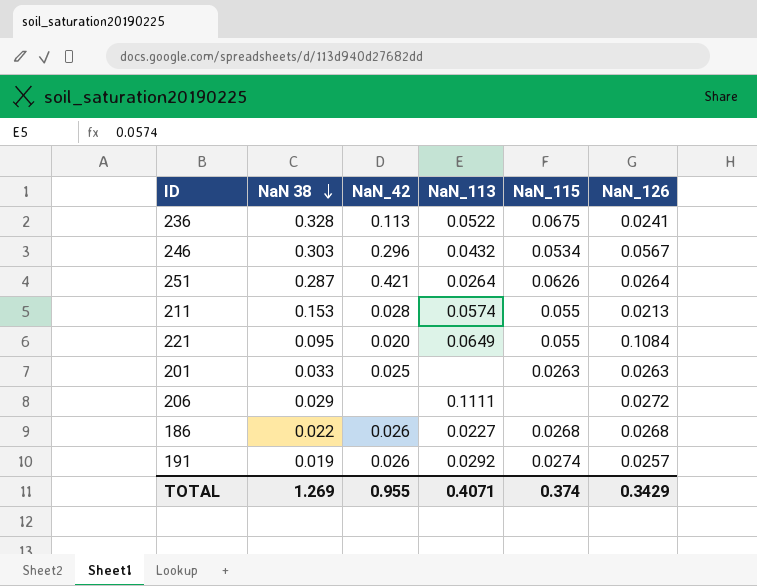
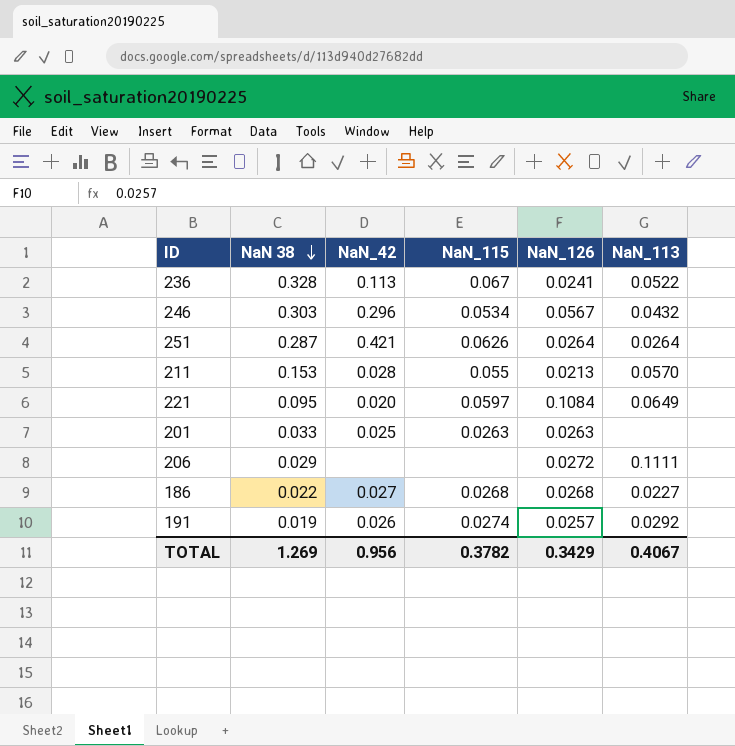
column NaN_113 | position: 4 -> 6
236 | NaN_115: 0.0675 -> 0.067
211 | NaN_113: 0.0574 -> 0.0570
221 | NaN_115: 0.055 -> 0.0597
186 | NaN_42: 0.026 -> 0.027
TOTAL | NaN_42: 0.955 -> 0.956
TOTAL | NaN_115: 0.374 -> 0.3782
TOTAL | NaN_113: 0.4071 -> 0.4067

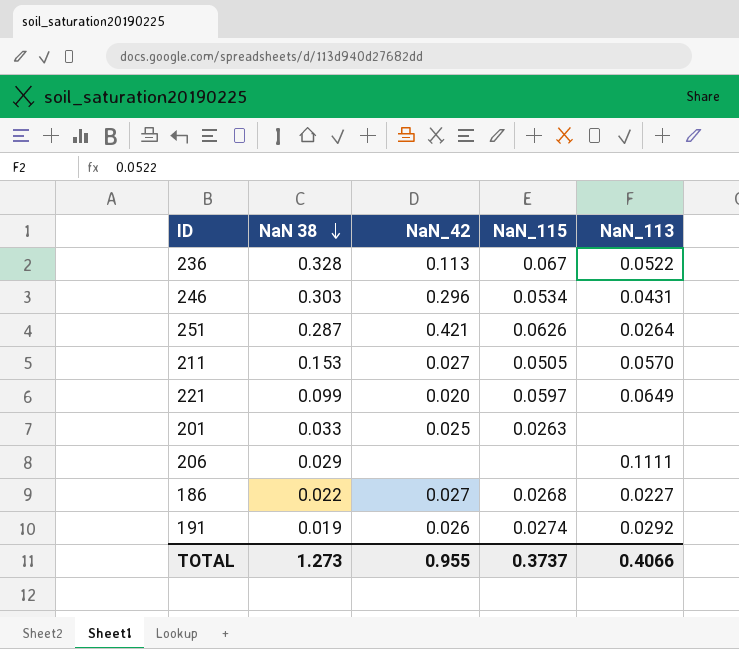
column NaN_126 | position: 5 -> none
246 | NaN_113: 0.0432 -> 0.0431
211 | NaN_42: 0.028 -> 0.027
211 | NaN_115: 0.055 -> 0.0505
221 | NaN 38: 0.095 -> 0.099
TOTAL | NaN 38: 1.269 -> 1.273
TOTAL | NaN_42: 0.956 -> 0.955
TOTAL | NaN_115: 0.3782 -> 0.3737
TOTAL | NaN_113: 0.4067 -> 0.4066

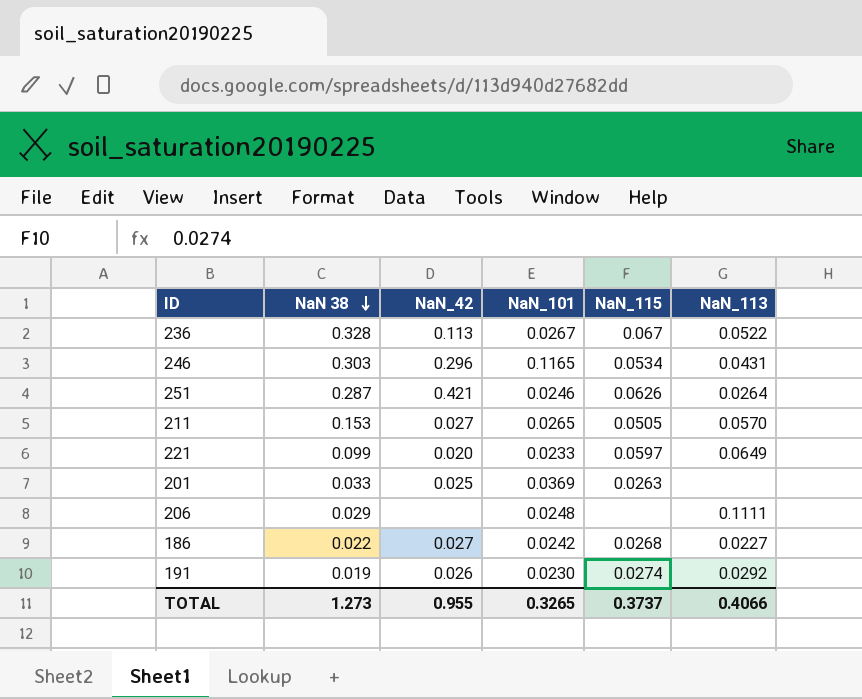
column NaN_101 | position: none -> 4

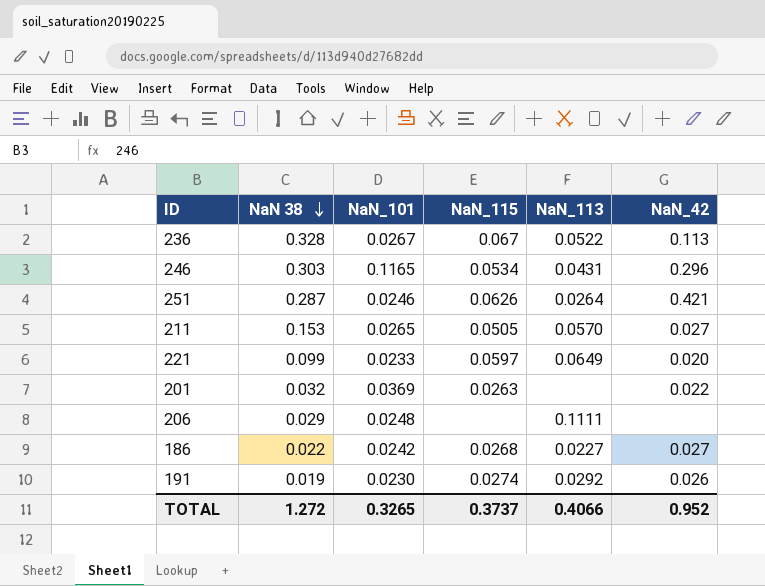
column NaN_42 | position: 3 -> 6
201 | NaN 38: 0.033 -> 0.032
201 | NaN_42: 0.025 -> 0.022
TOTAL | NaN 38: 1.273 -> 1.272
TOTAL | NaN_42: 0.955 -> 0.952

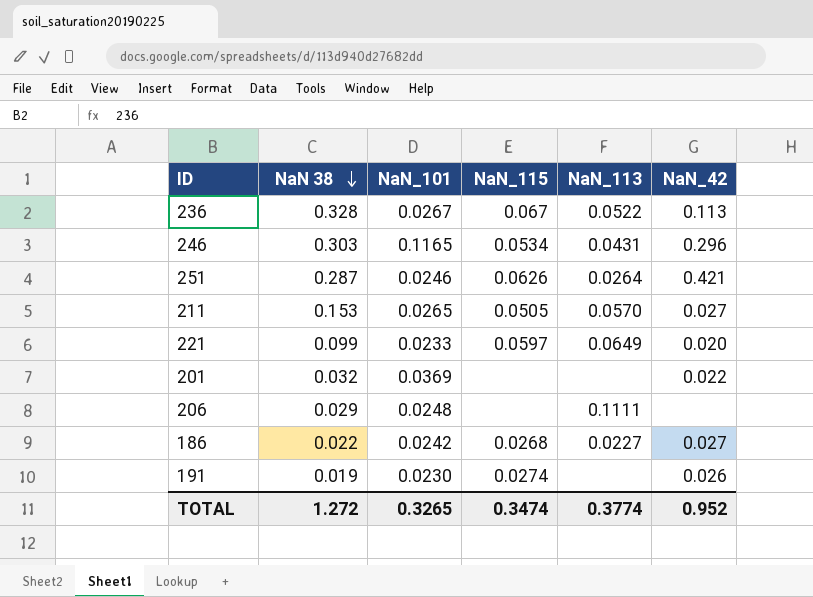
201 | NaN_115: 0.0263 -> none
191 | NaN_113: 0.0292 -> none
TOTAL | NaN_115: 0.3737 -> 0.3474
TOTAL | NaN_113: 0.4066 -> 0.3774

